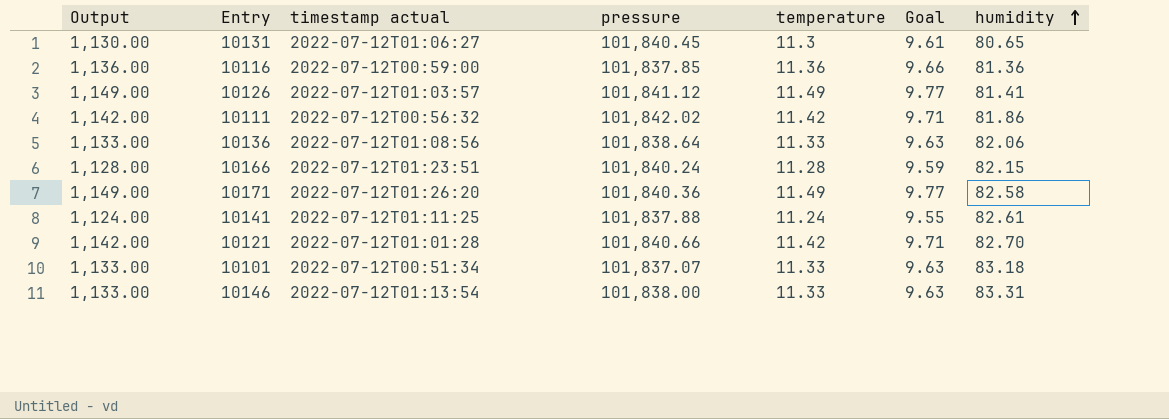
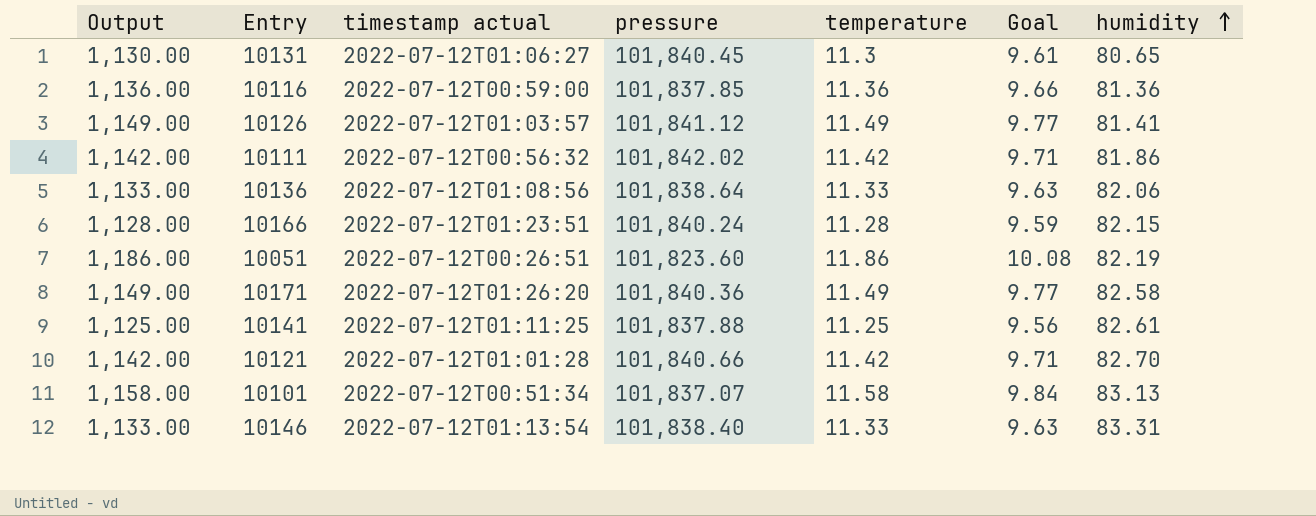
row 10051: none -> 1,186.00 | 2022-07-12T00:26:51 | 101,823.60 | 11.86 | 10.08 | 82.19
10141 | Output: 1,124.00 -> 1,125.00
10141 | temperature: 11.24 -> 11.25
10141 | Goal: 9.55 -> 9.56
10101 | Output: 1,133.00 -> 1,158.00
10101 | temperature: 11.33 -> 11.58
10101 | Goal: 9.63 -> 9.84
10101 | humidity: 83.18 -> 83.13
10146 | pressure: 101,838.00 -> 101,838.40

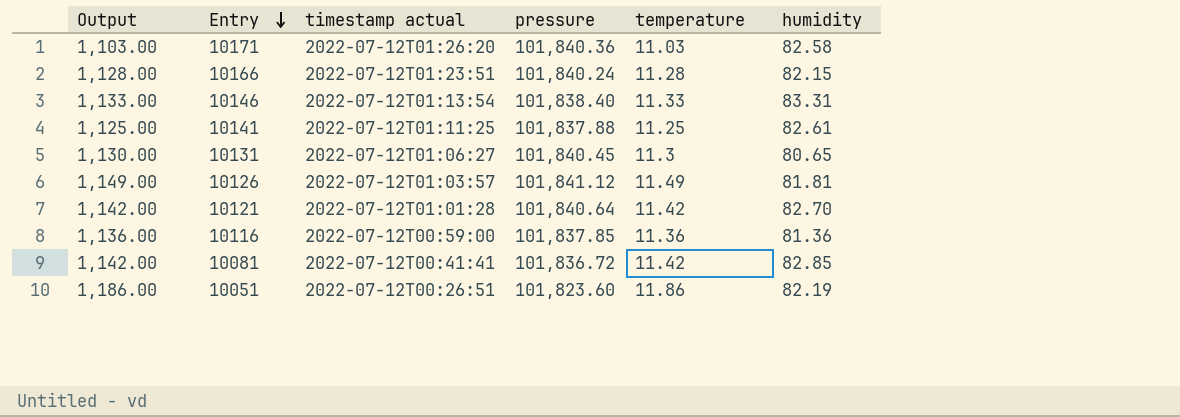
row order: humidity ascending -> Entry descending
column Goal | formula: [temperature] * 0.85 -> none
row 10111: 1,142.00 | 2022-07-12T00:56:32 | 101,842.02 | 11.42 | 9.71 | 81.86 -> none
row 10136: 1,133.00 | 2022-07-12T01:08:56 | 101,838.64 | 11.33 | 9.63 | 82.06 -> none
row 10101: 1,158.00 | 2022-07-12T00:51:34 | 101,837.07 | 11.58 | 9.84 | 83.13 -> none
10171 | Output: 1,149.00 -> 1,103.00
10171 | temperature: 11.49 -> 11.03
10126 | humidity: 81.41 -> 81.81
10121 | pressure: 101,840.66 -> 101,840.64
row 10081: none -> 1,142.00 | 2022-07-12T00:41:41 | 101,836.72 | 11.42 | 82.85

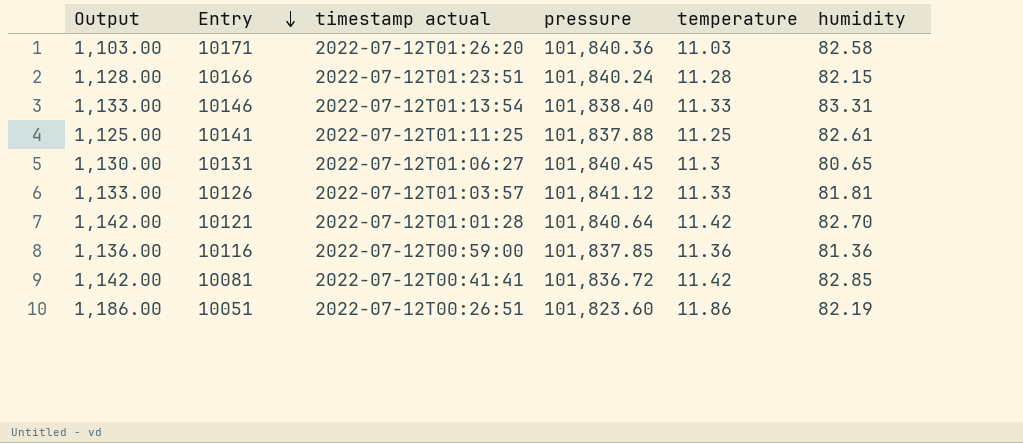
10126 | Output: 1,149.00 -> 1,133.00
10126 | temperature: 11.49 -> 11.33

